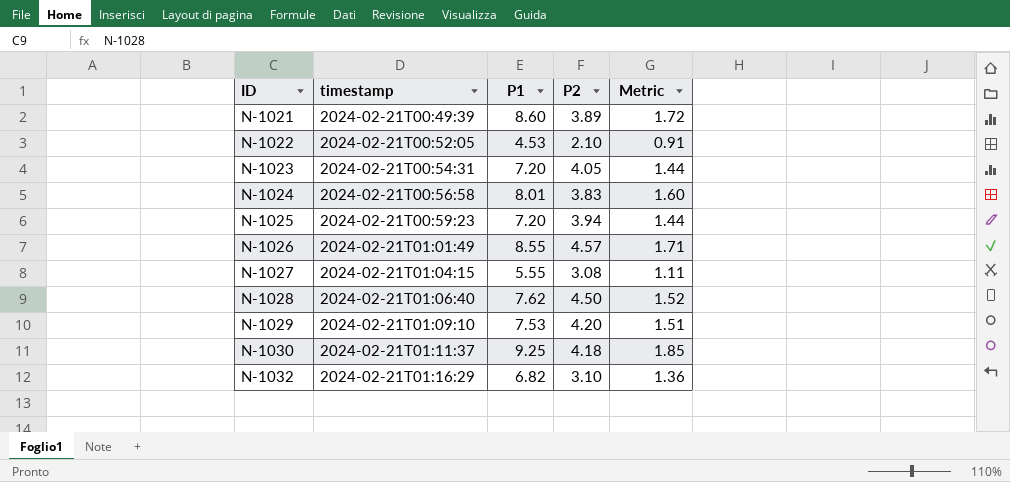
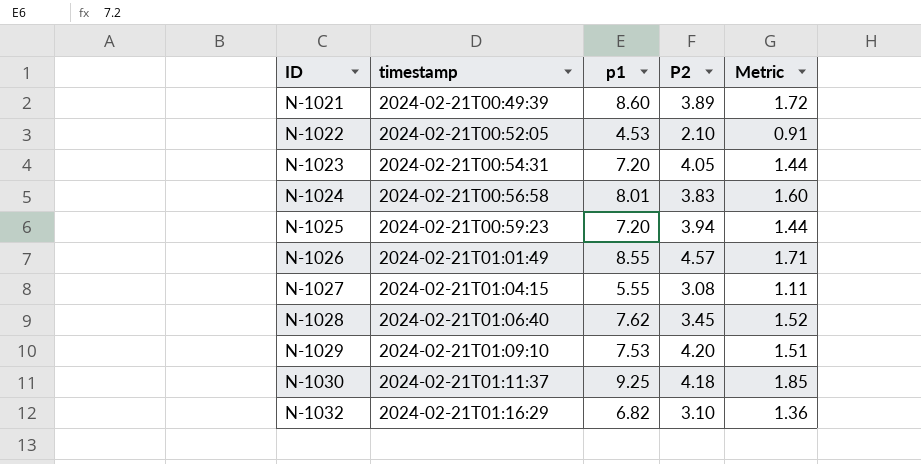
column name: P1 -> p1
N-1028 | P2: 4.50 -> 3.45

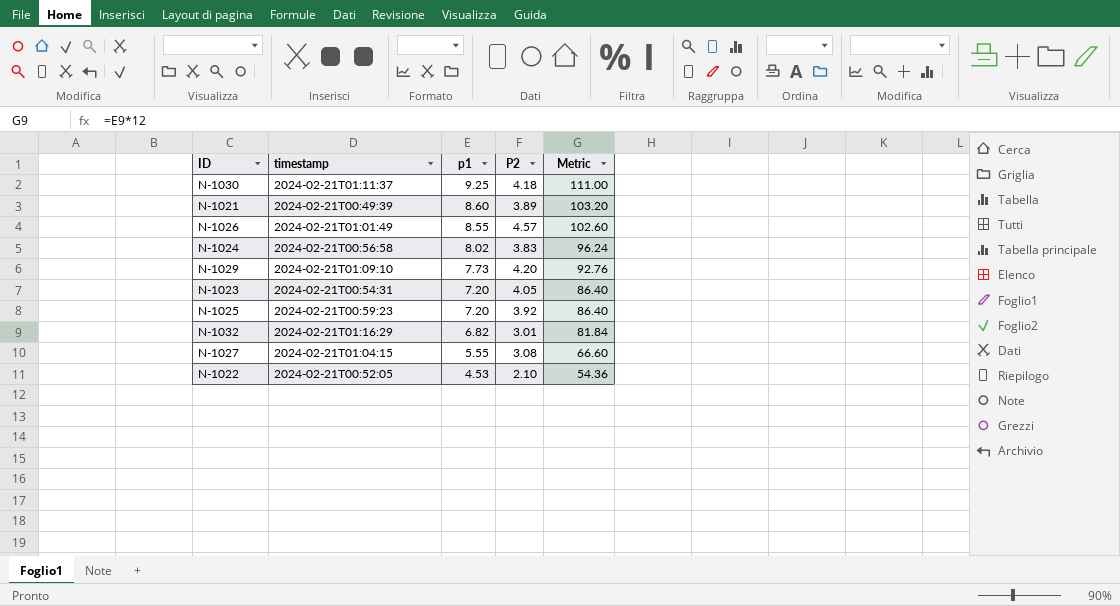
row order: ID ascending -> p1 descending
column Metric | formula: [p1] * 0.2 -> [p1] * 12
row N-1028: 2024-02-21T01:06:40 | 7.62 | 3.45 | 1.52 -> none
N-1024 | p1: 8.01 -> 8.02
N-1029 | p1: 7.53 -> 7.73
N-1025 | P2: 3.94 -> 3.92
N-1032 | P2: 3.10 -> 3.01

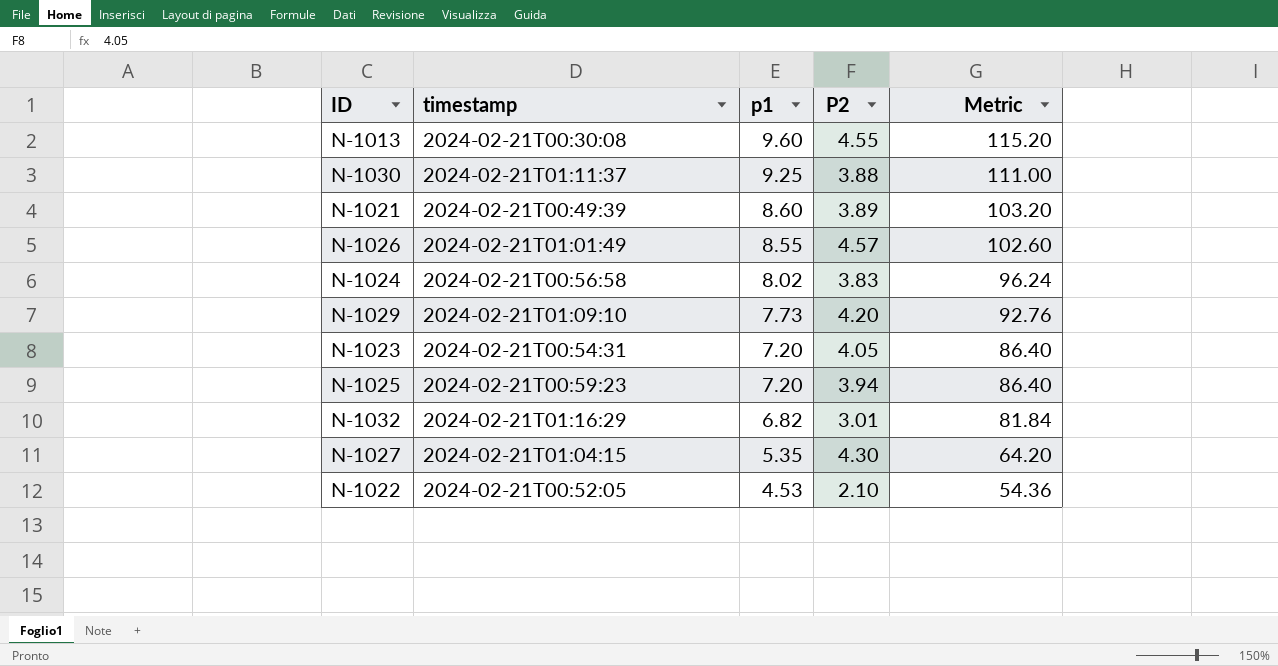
row N-1013: none -> 2024-02-21T00:30:08 | 9.60 | 4.55 | 115.20
N-1030 | P2: 4.18 -> 3.88
N-1025 | P2: 3.92 -> 3.94
N-1027 | p1: 5.55 -> 5.35
N-1027 | P2: 3.08 -> 4.30
N-1027 | Metric: 66.60 -> 64.20

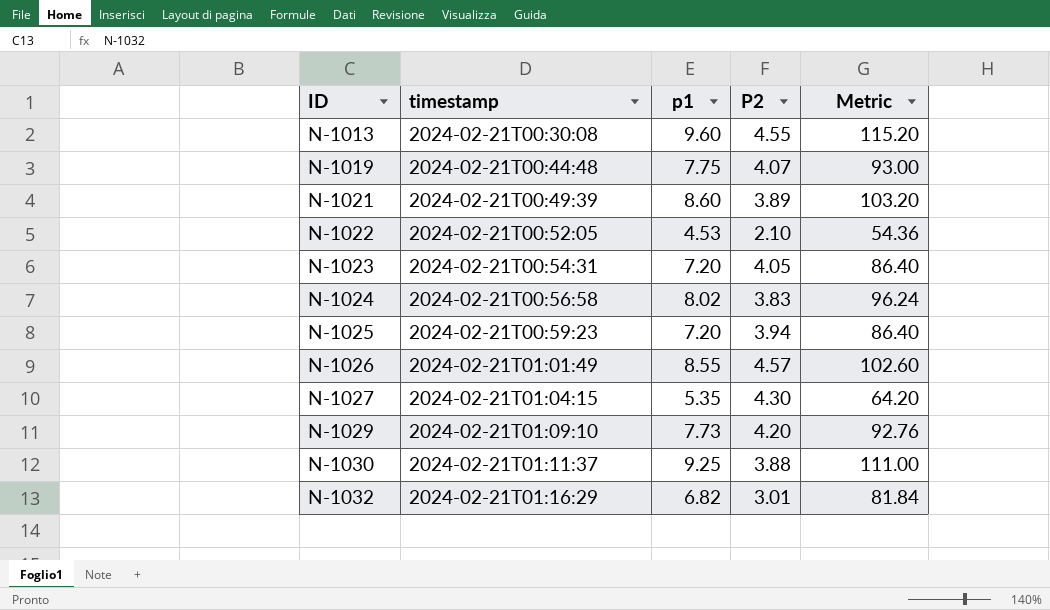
row order: p1 descending -> ID ascending
row N-1019: none -> 2024-02-21T00:44:48 | 7.75 | 4.07 | 93.00

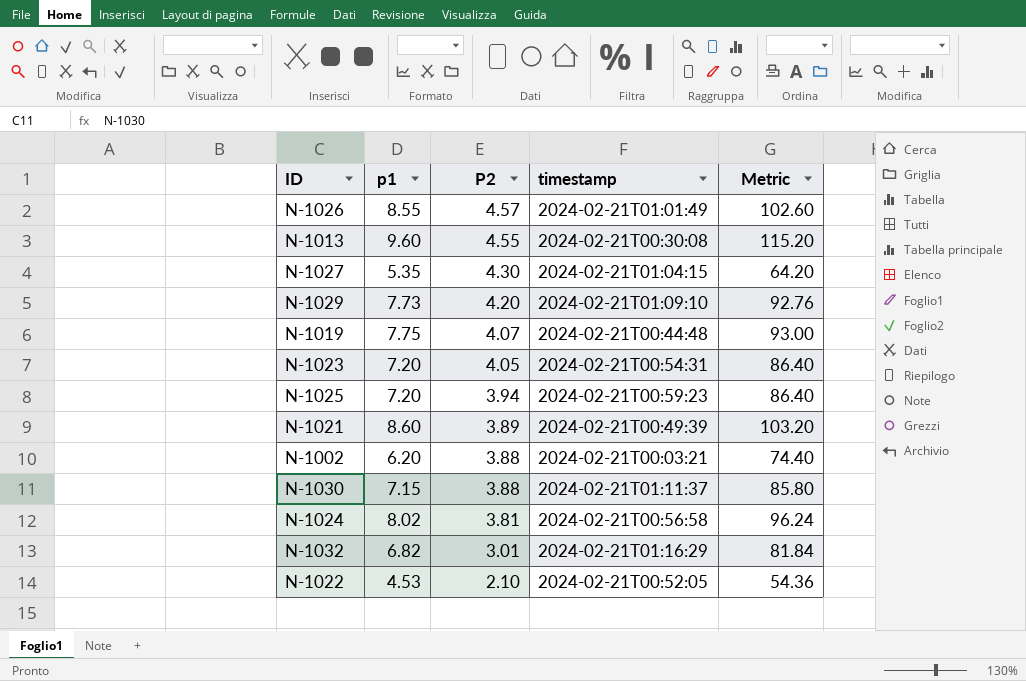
row order: ID ascending -> P2 descending
column timestamp | position: 2 -> 4
row N-1002: none -> 6.20 | 3.88 | 2024-02-21T00:03:21 | 74.40
N-1030 | p1: 9.25 -> 7.15
N-1030 | Metric: 111.00 -> 85.80
N-1024 | P2: 3.83 -> 3.81

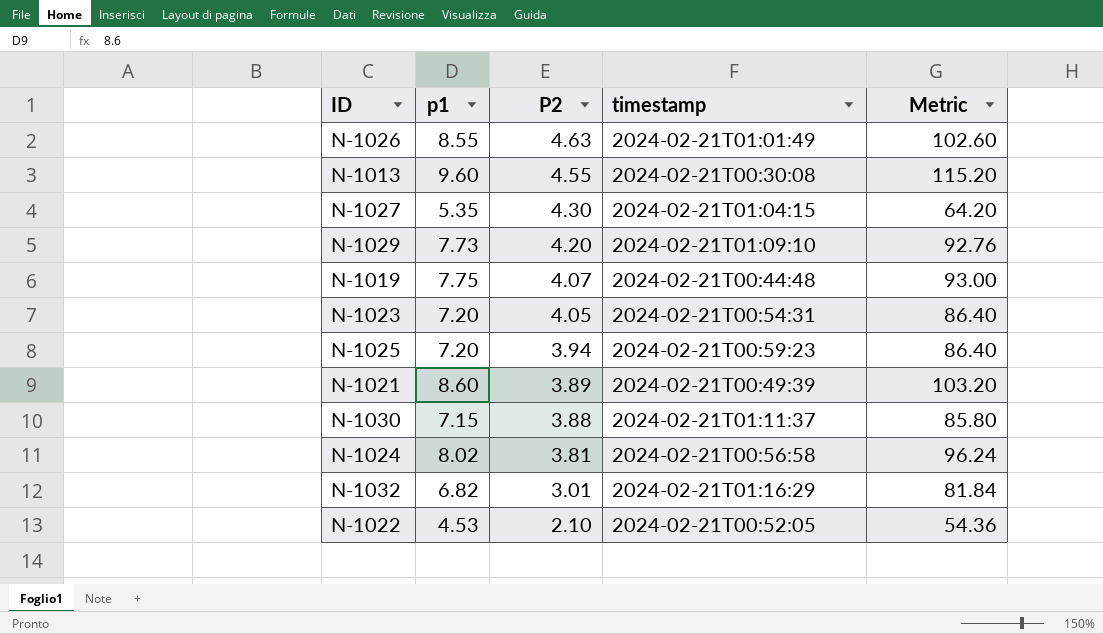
row N-1002: 6.20 | 3.88 | 2024-02-21T00:03:21 | 74.40 -> none
N-1026 | P2: 4.57 -> 4.63

